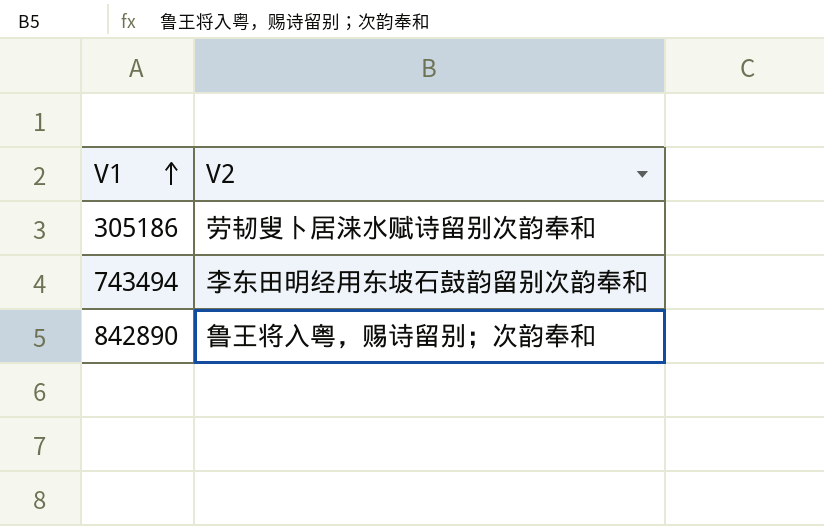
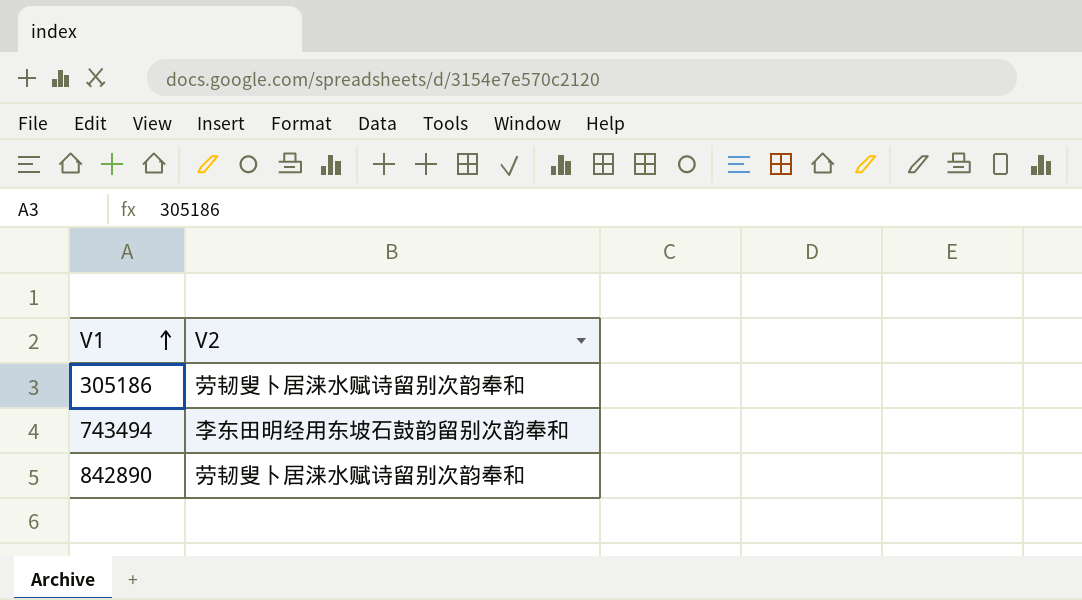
842890 | V2: 鲁王将入粤，赐诗留别；次韵奉和 -> 劳韧叟卜居涞水赋诗留别次韵奉和

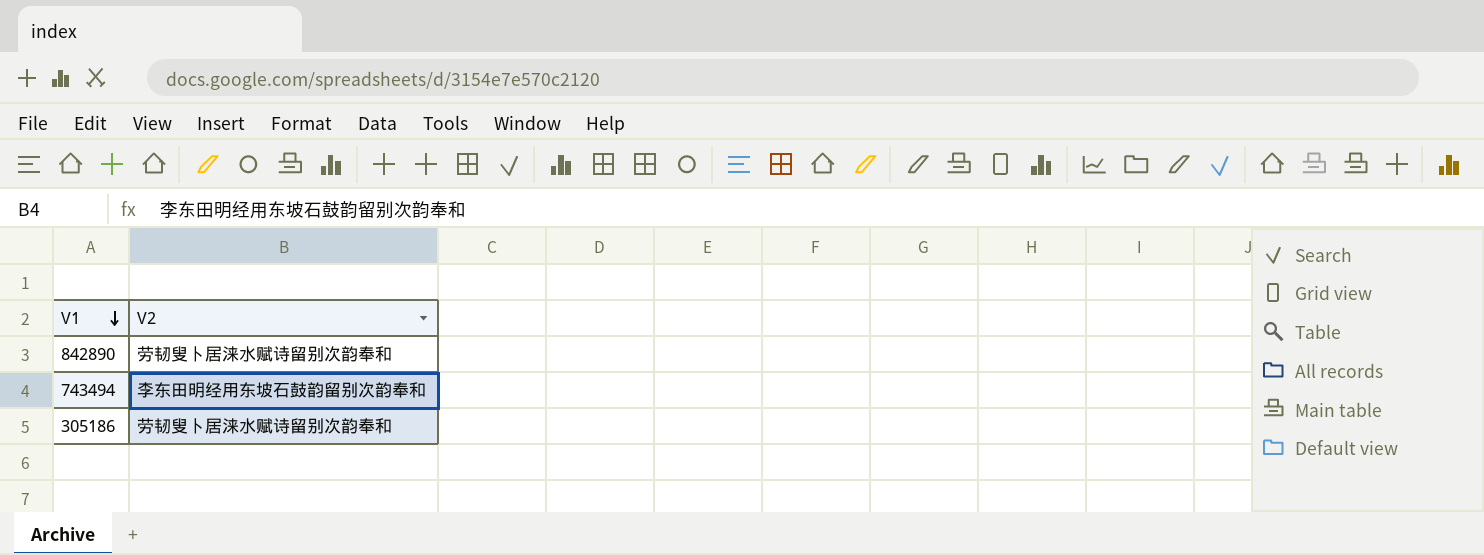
row order: V1 ascending -> V1 descending

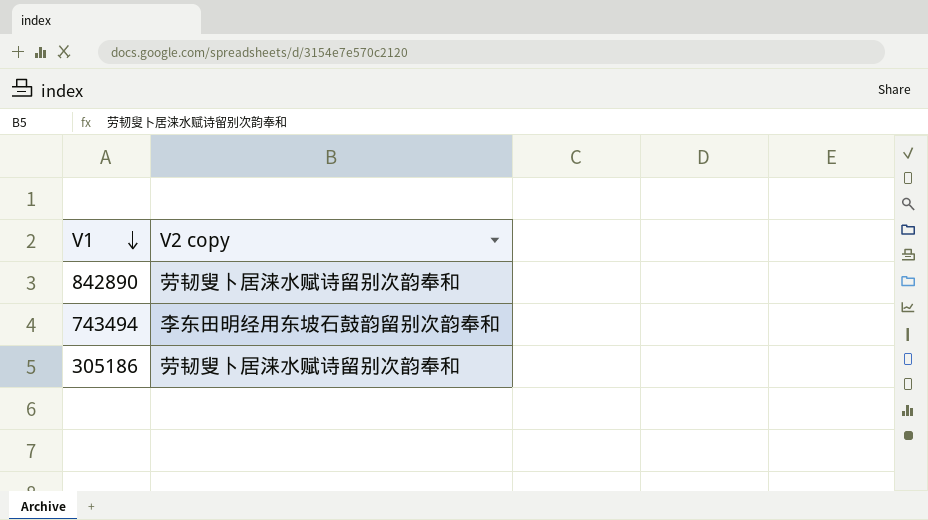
column name: V2 -> V2 copy

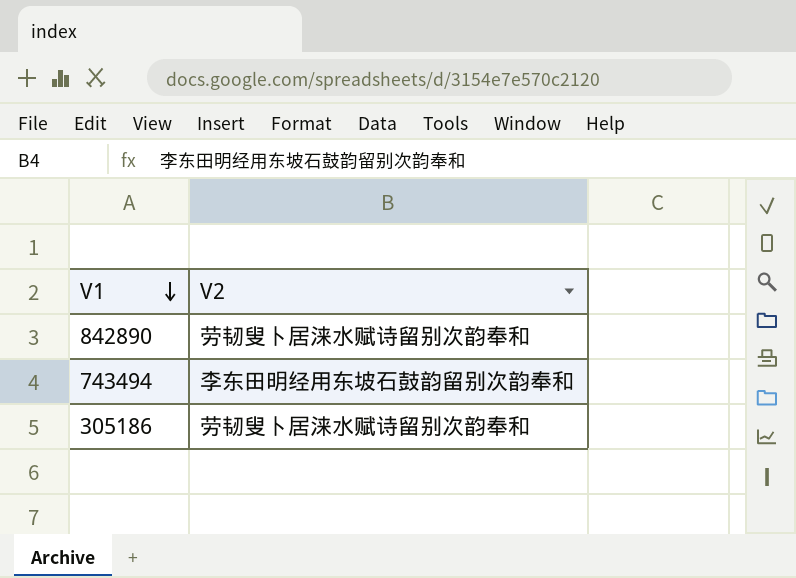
column name: V2 copy -> V2

